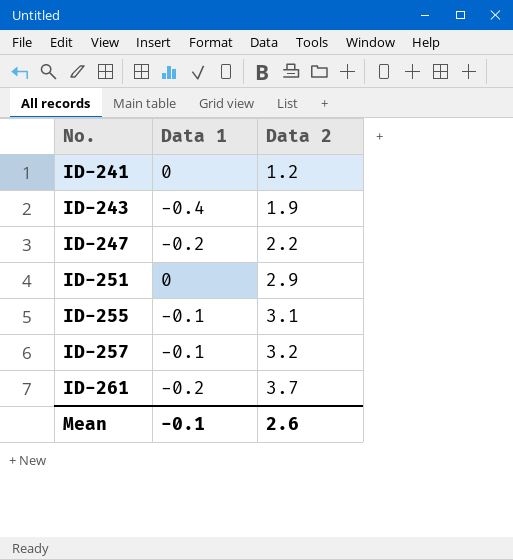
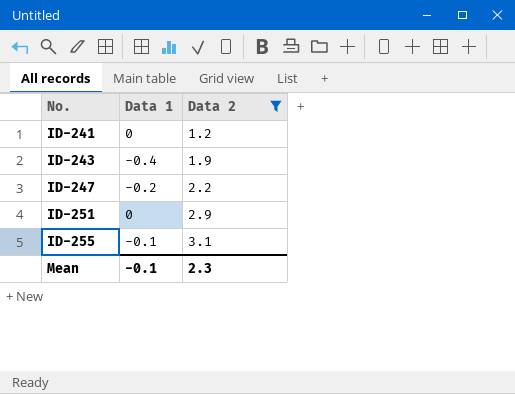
filter: none -> Data 2 <= 3.1
Mean | Data 2: 2.6 -> 2.3

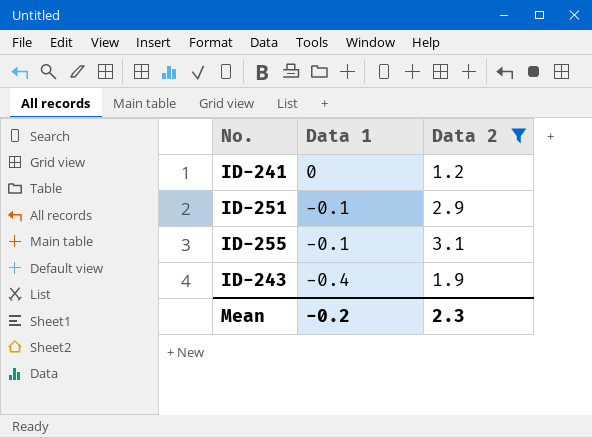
row order: No. ascending -> Data 1 descending
row ID-247: -0.2 | 2.2 -> none
ID-251 | Data 1: 0 -> -0.1
Mean | Data 1: -0.1 -> -0.2

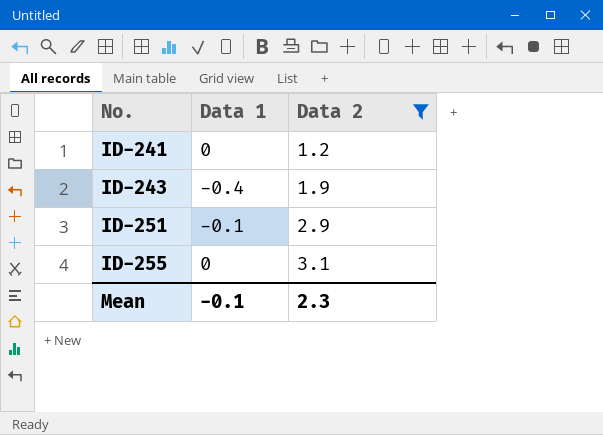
row order: Data 1 descending -> No. ascending
ID-255 | Data 1: -0.1 -> 0
Mean | Data 1: -0.2 -> -0.1

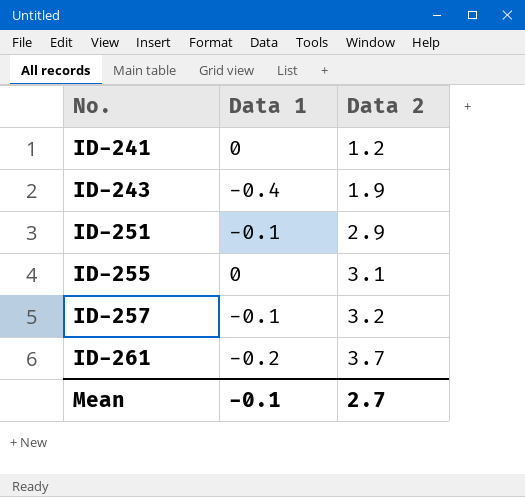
filter: Data 2 <= 3.1 -> none
Mean | Data 2: 2.3 -> 2.7

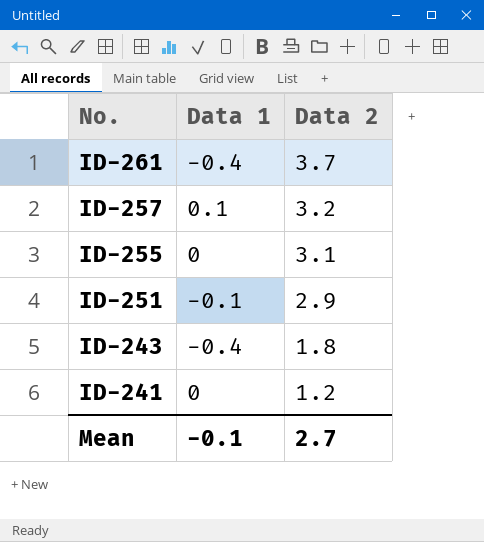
row order: No. ascending -> No. descending
ID-261 | Data 1: -0.2 -> -0.4
ID-257 | Data 1: -0.1 -> 0.1
ID-243 | Data 2: 1.9 -> 1.8

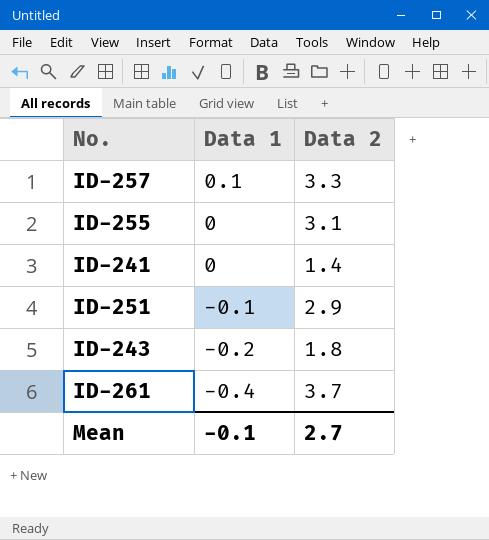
row order: No. descending -> Data 1 descending
ID-257 | Data 2: 3.2 -> 3.3
ID-241 | Data 2: 1.2 -> 1.4
ID-243 | Data 1: -0.4 -> -0.2

